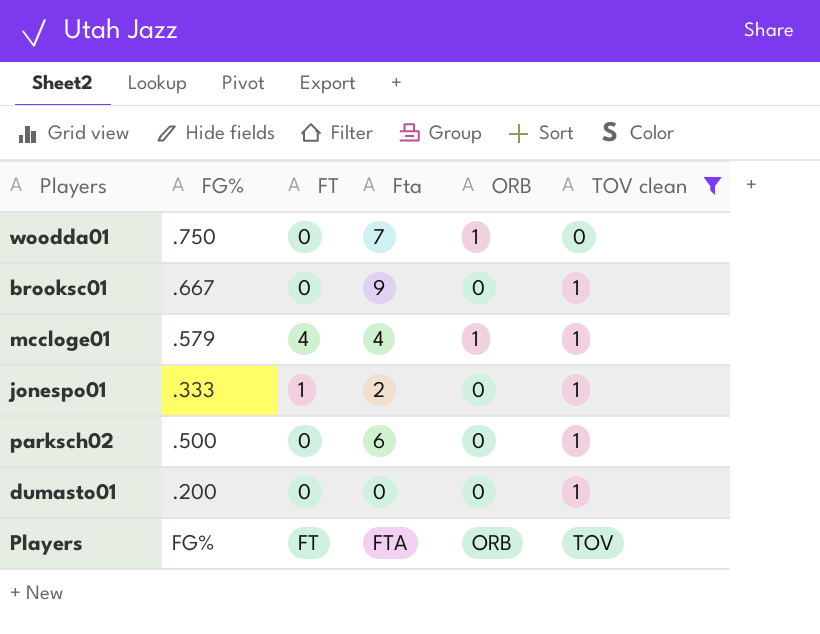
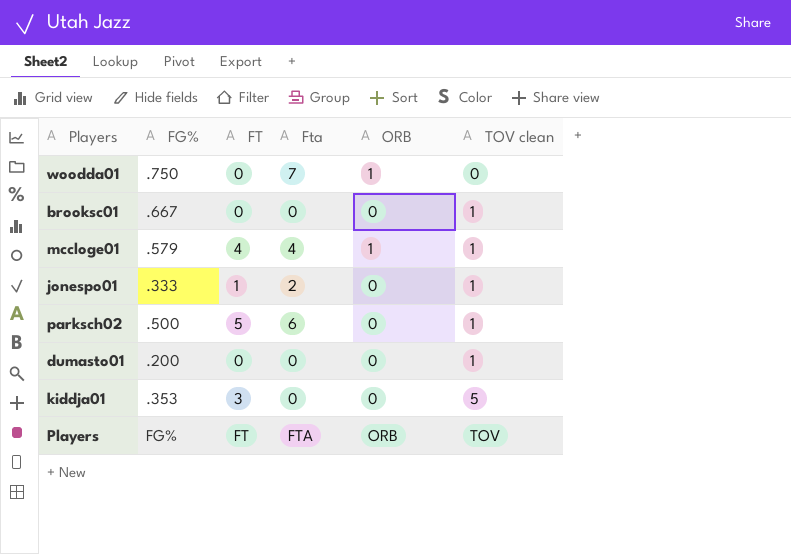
filter: TOV clean != 5 -> none
brooksc01 | Fta: 9 -> 0
parksch02 | FT: 0 -> 5

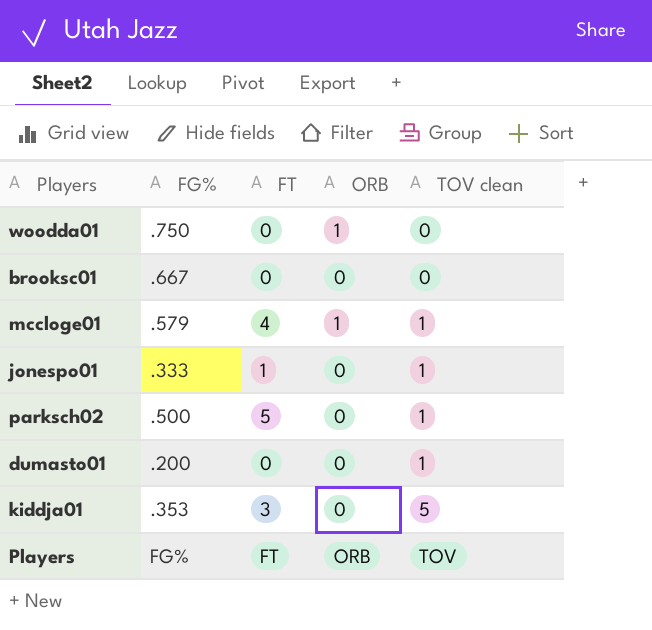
column Fta | position: 4 -> none
brooksc01 | TOV clean: 1 -> 0

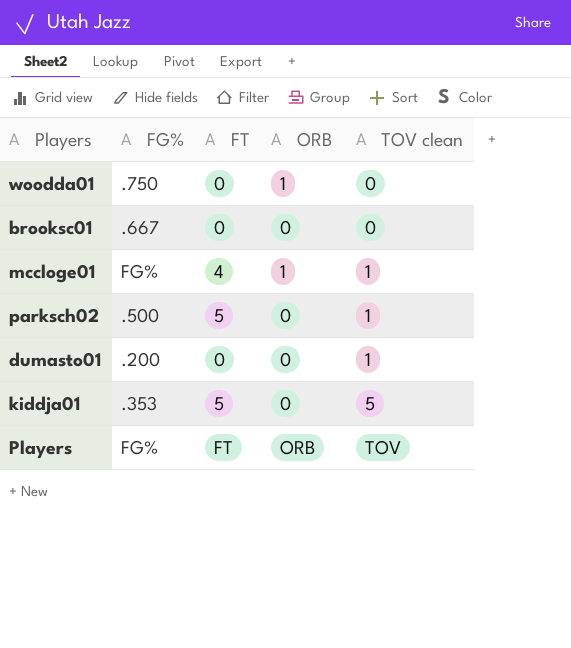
row jonespo01: .333 | 1 | 0 | 1 -> none
mccloge01 | FG%: .579 -> FG%
kiddja01 | FT: 3 -> 5

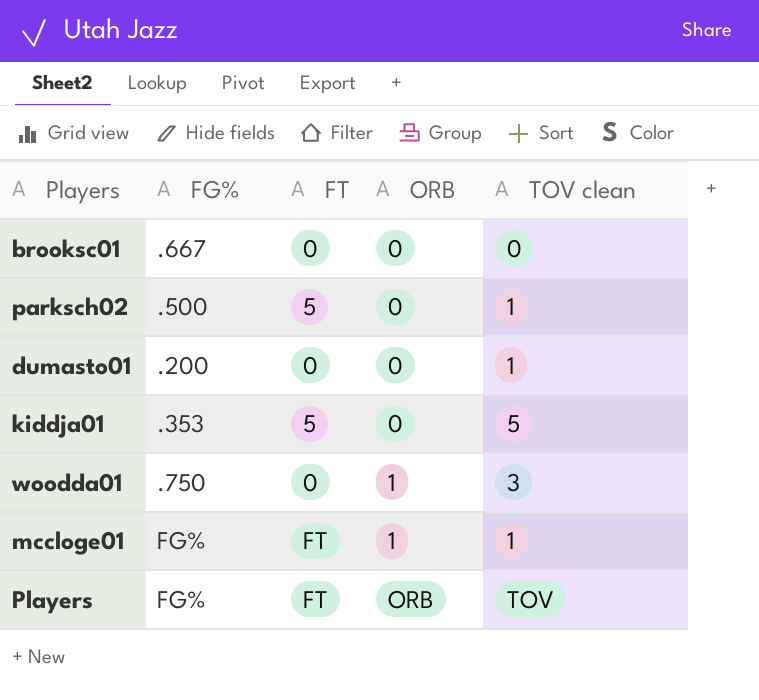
row order: TOV clean ascending -> ORB ascending
woodda01 | TOV clean: 0 -> 3
mccloge01 | FT: 4 -> FT

